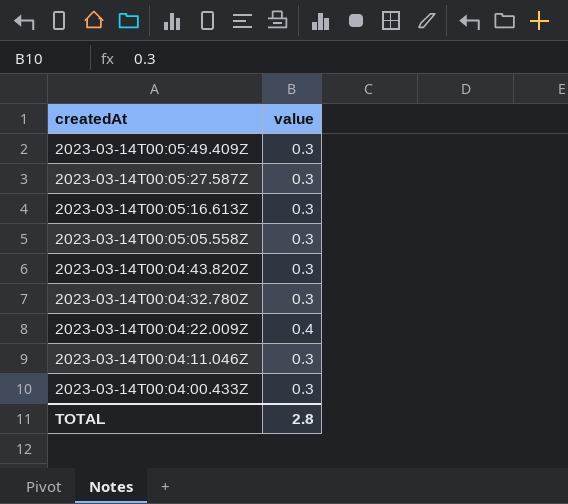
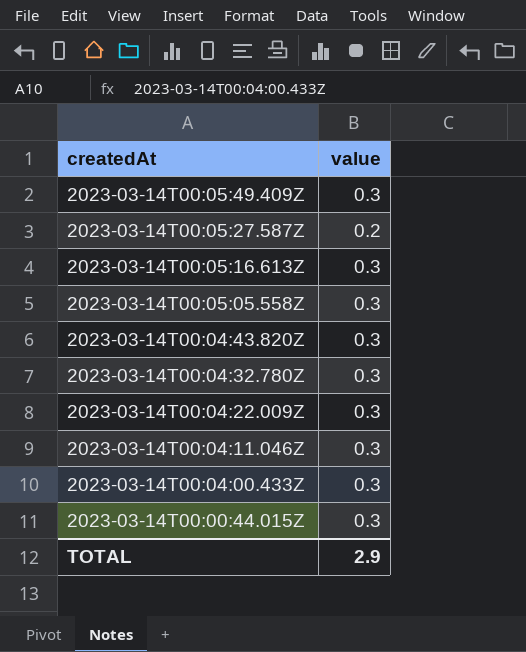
2023-03-14T00:05:27.587Z | value: 0.3 -> 0.2
2023-03-14T00:04:22.009Z | value: 0.4 -> 0.3
row 2023-03-14T00:00:44.015Z: none -> 0.3
TOTAL | value: 2.8 -> 2.9

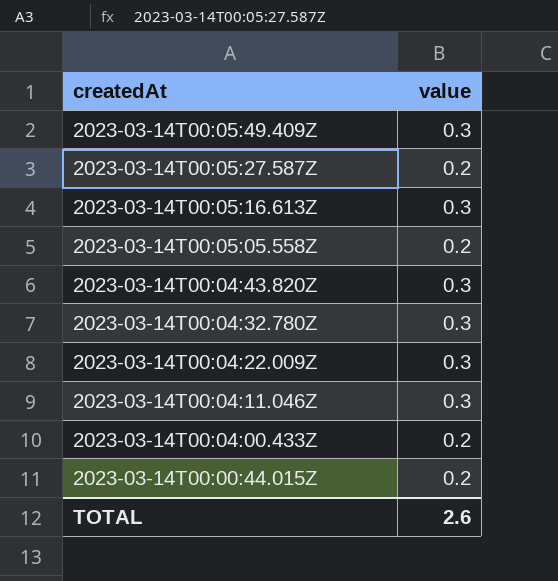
2023-03-14T00:05:05.558Z | value: 0.3 -> 0.2
2023-03-14T00:04:00.433Z | value: 0.3 -> 0.2
2023-03-14T00:00:44.015Z | value: 0.3 -> 0.2
TOTAL | value: 2.9 -> 2.6

